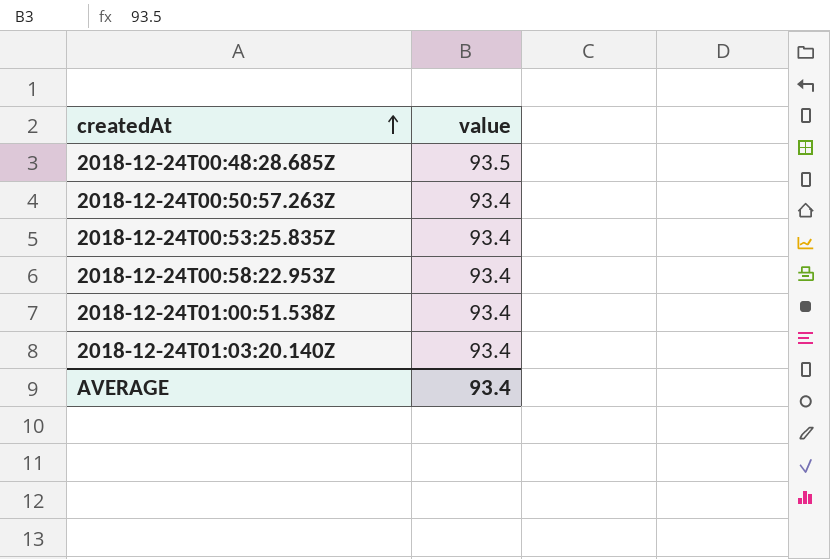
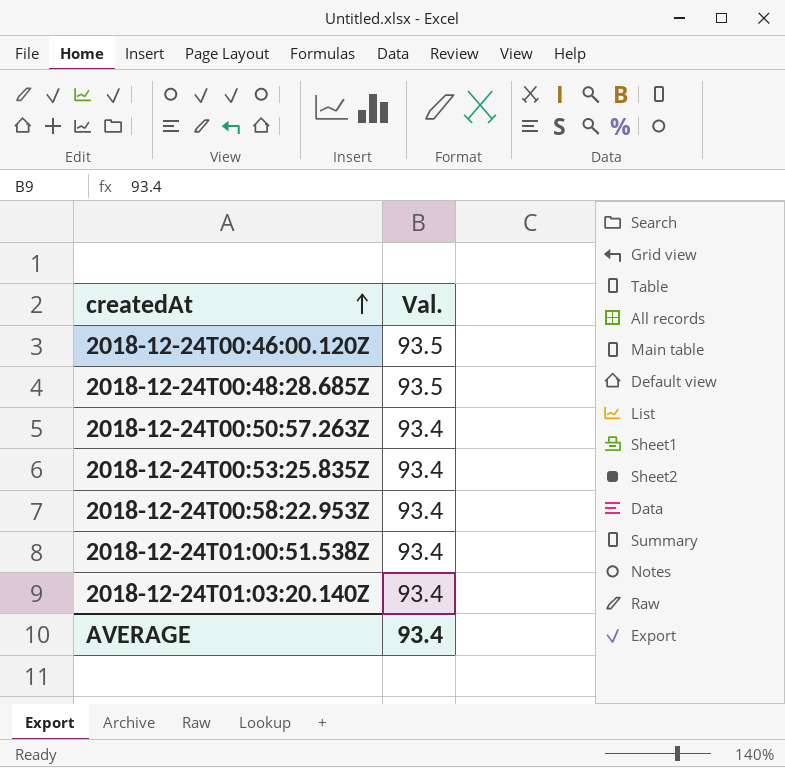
column name: value -> Val.
row 2018-12-24T00:46:00.120Z: none -> 93.5

